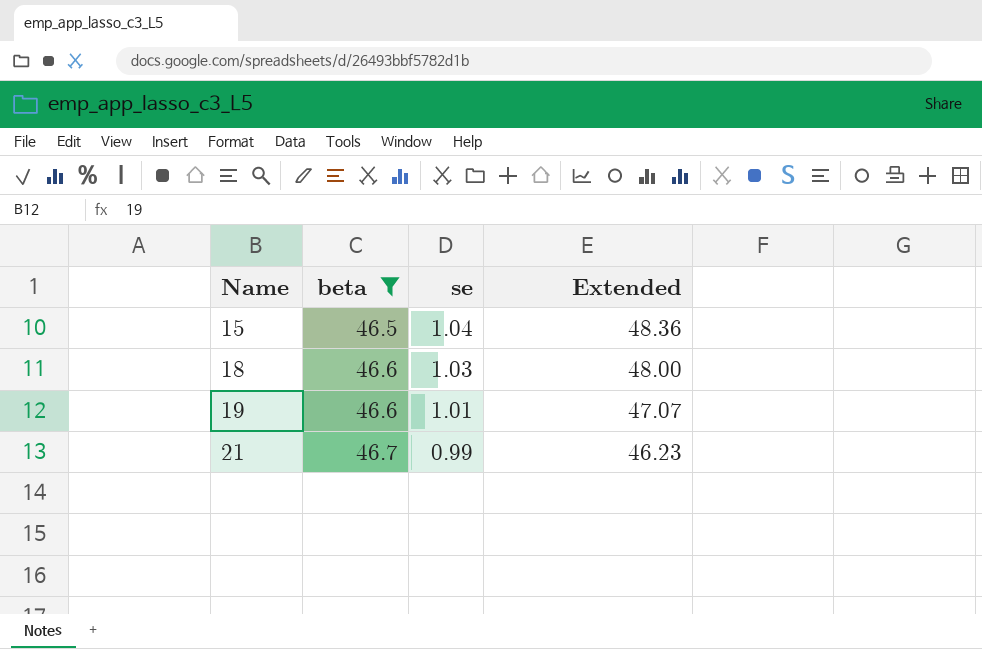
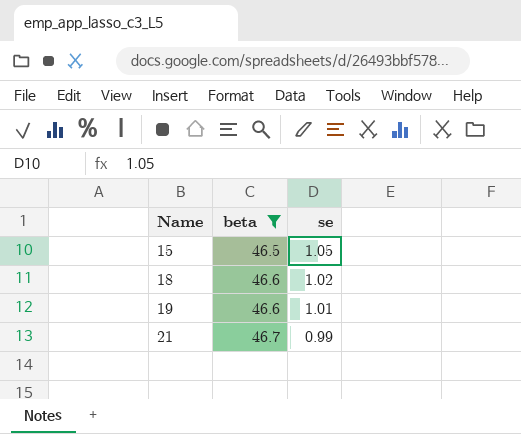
column Extended | formula: [beta] * [se] -> none
15 | se: 1.04 -> 1.05
18 | se: 1.03 -> 1.02

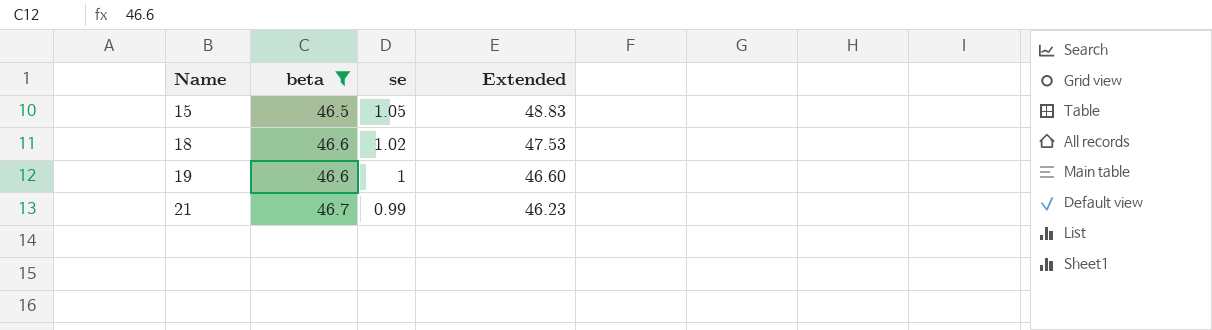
column Extended | formula: none -> [beta] * [se]
19 | se: 1.01 -> 1

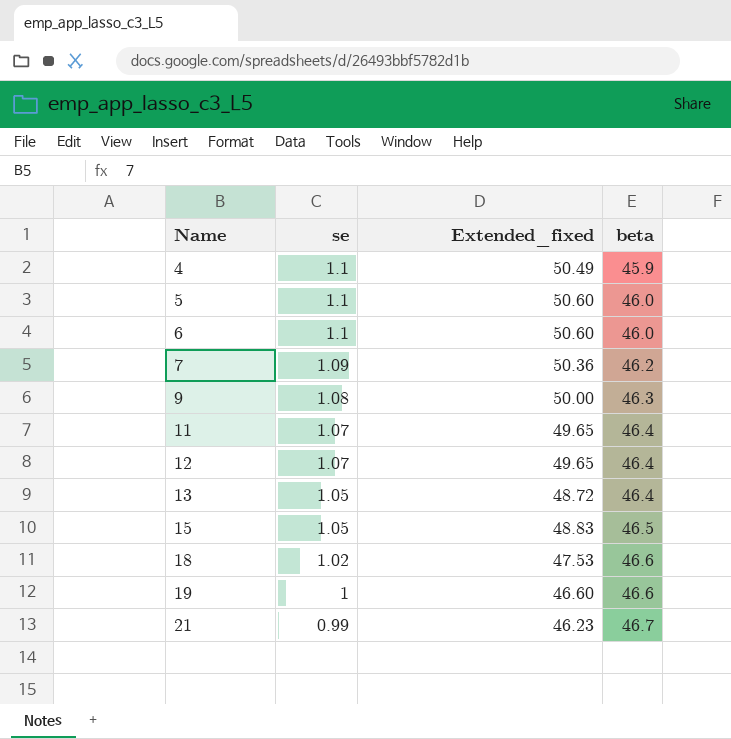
filter: beta >= 46.5 -> none
column name: Extended -> Extended_fixed
column beta | position: 2 -> 4

